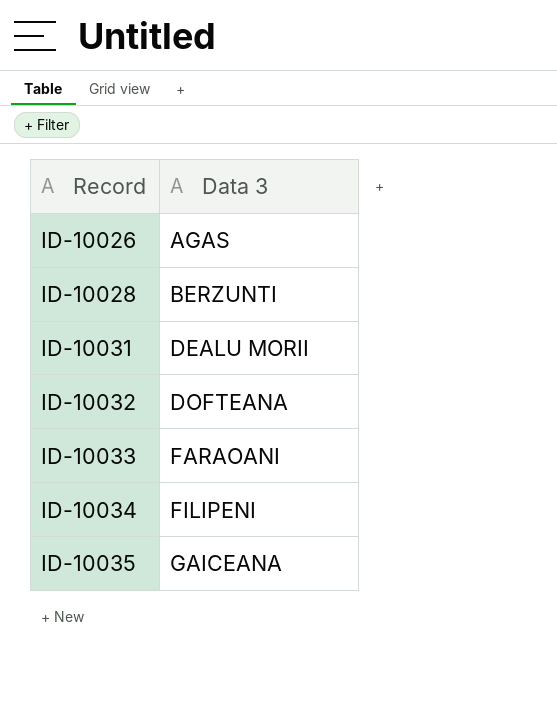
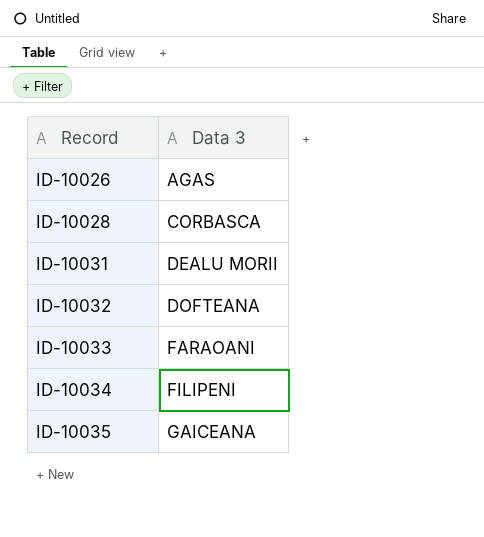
ID-10028 | Data 3: BERZUNTI -> CORBASCA

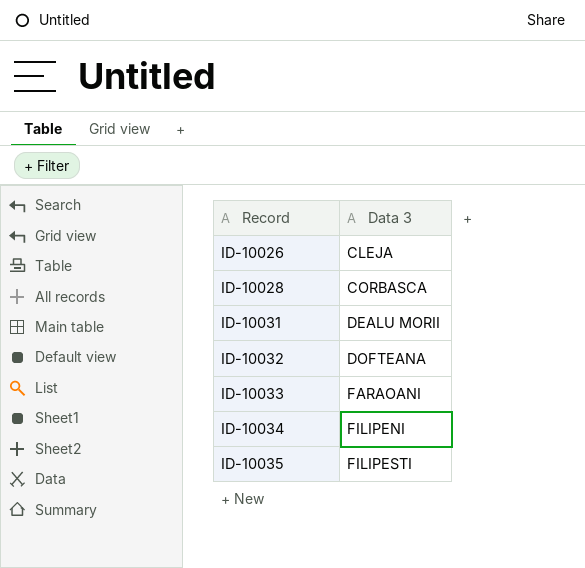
ID-10026 | Data 3: AGAS -> CLEJA
ID-10035 | Data 3: GAICEANA -> FILIPESTI

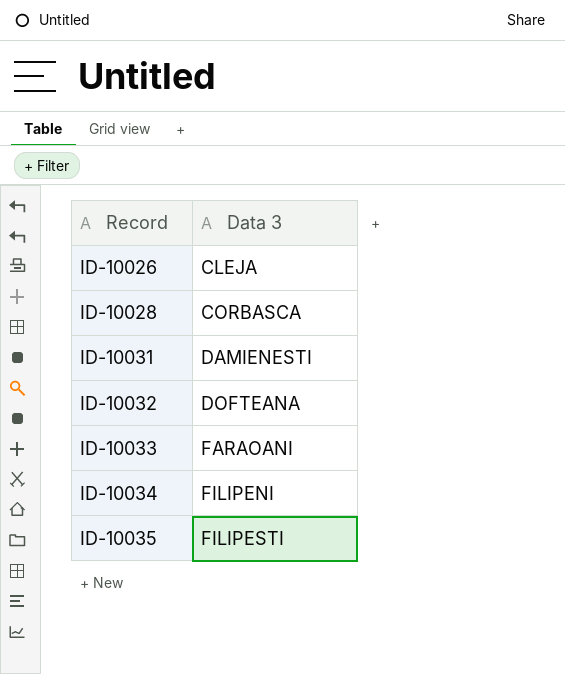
ID-10031 | Data 3: DEALU MORII -> DAMIENESTI

